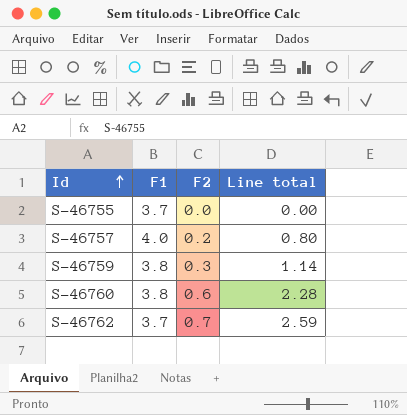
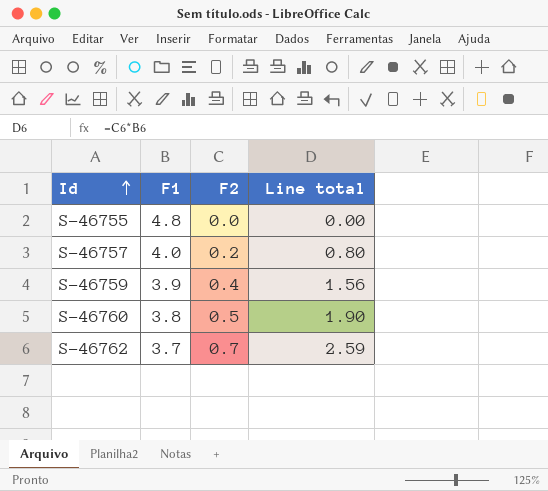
S-46755 | F1: 3.7 -> 4.8
S-46759 | F1: 3.8 -> 3.9
S-46759 | F2: 0.3 -> 0.4
S-46759 | Line total: 1.14 -> 1.56
S-46760 | F2: 0.6 -> 0.5
S-46760 | Line total: 2.28 -> 1.90

